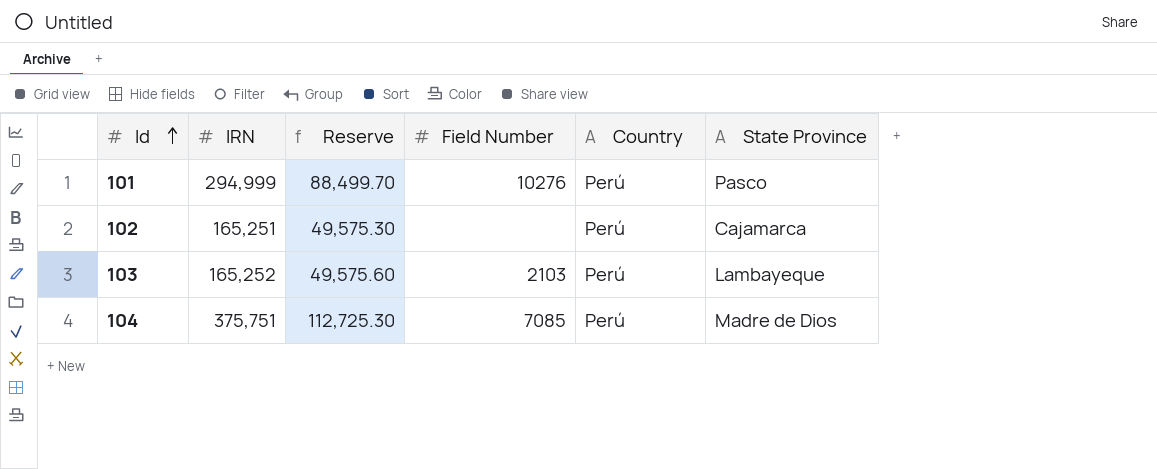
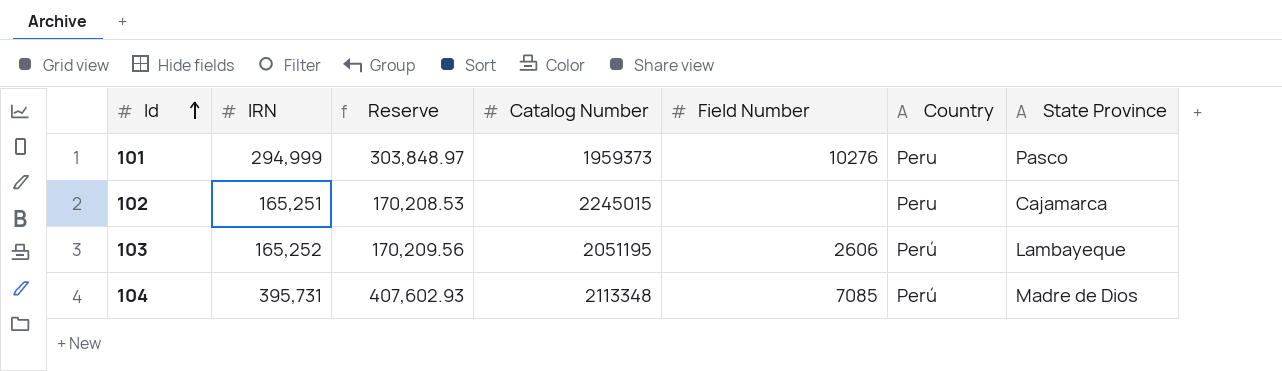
column Reserve | formula: [IRN] * 0.3 -> [IRN] * 1.03
column Catalog Number | position: none -> 4
101 | Country: Perú -> Peru
102 | Country: Perú -> Peru
103 | Field Number: 2103 -> 2606
104 | IRN: 375,751 -> 395,731

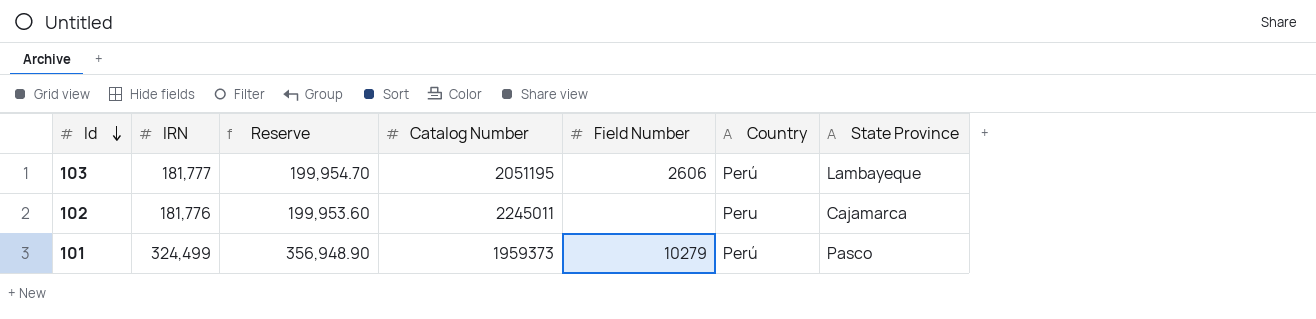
row order: Id ascending -> Id descending
column Reserve | formula: [IRN] * 1.03 -> [IRN] * 1.1
row 104: 395,731 | 407,602.93 | 2113348 | 7085 | Perú | Madre de Dios -> none
103 | IRN: 165,252 -> 181,777
102 | IRN: 165,251 -> 181,776
102 | Catalog Number: 2245015 -> 2245011
101 | IRN: 294,999 -> 324,499
101 | Field Number: 10276 -> 10279
101 | Country: Peru -> Perú

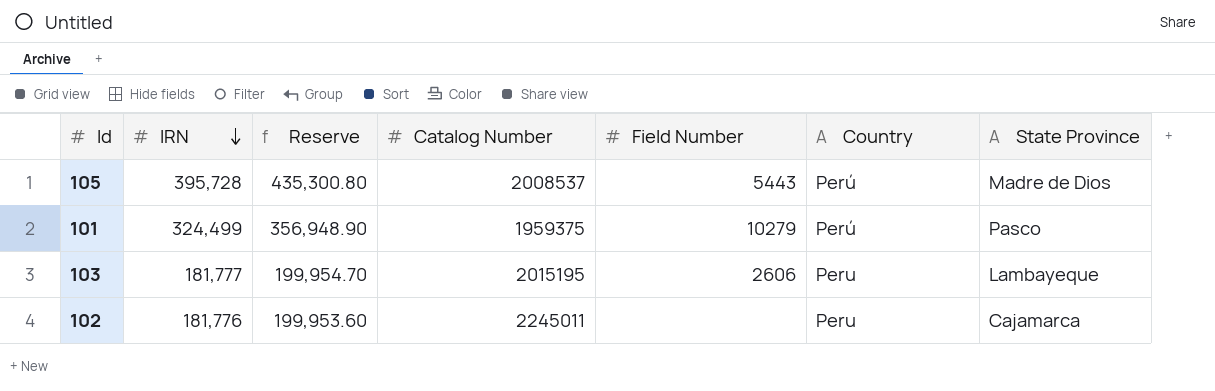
row order: Id descending -> IRN descending
row 105: none -> 395,728 | 435,300.80 | 2008537 | 5443 | Perú | Madre de Dios
101 | Catalog Number: 1959373 -> 1959375
103 | Catalog Number: 2051195 -> 2015195
103 | Country: Perú -> Peru

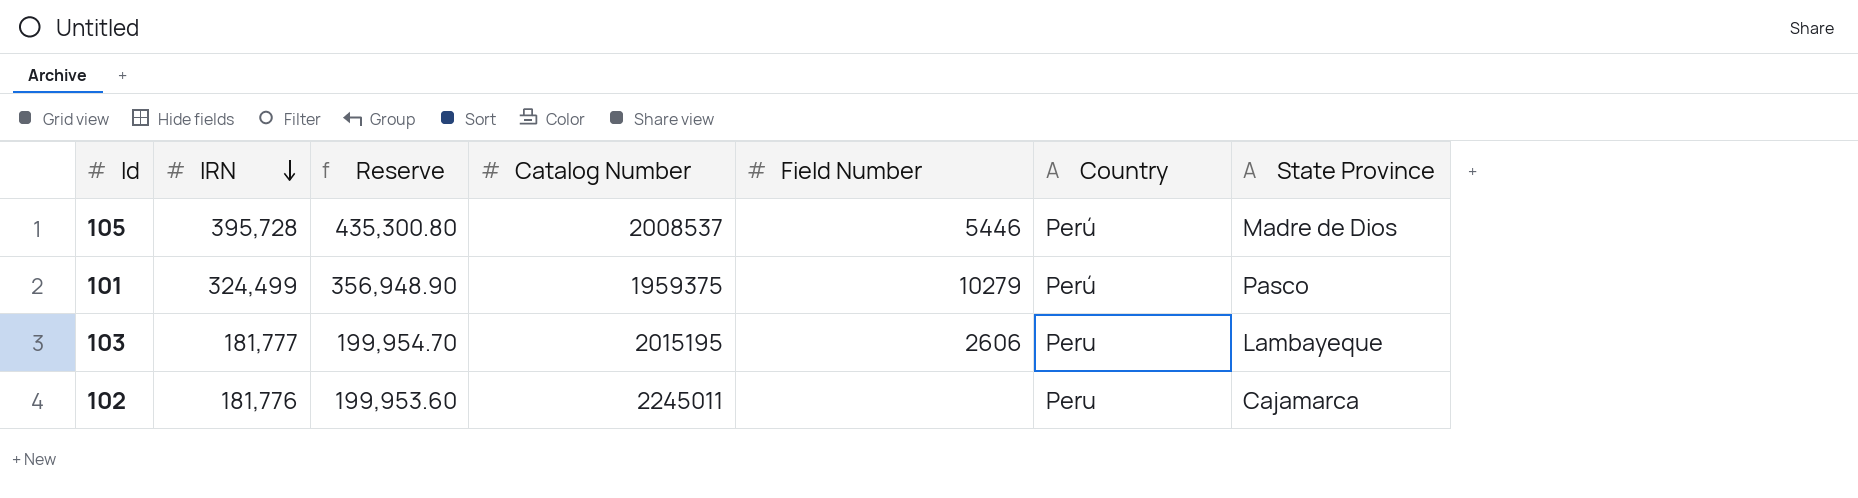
105 | Field Number: 5443 -> 5446

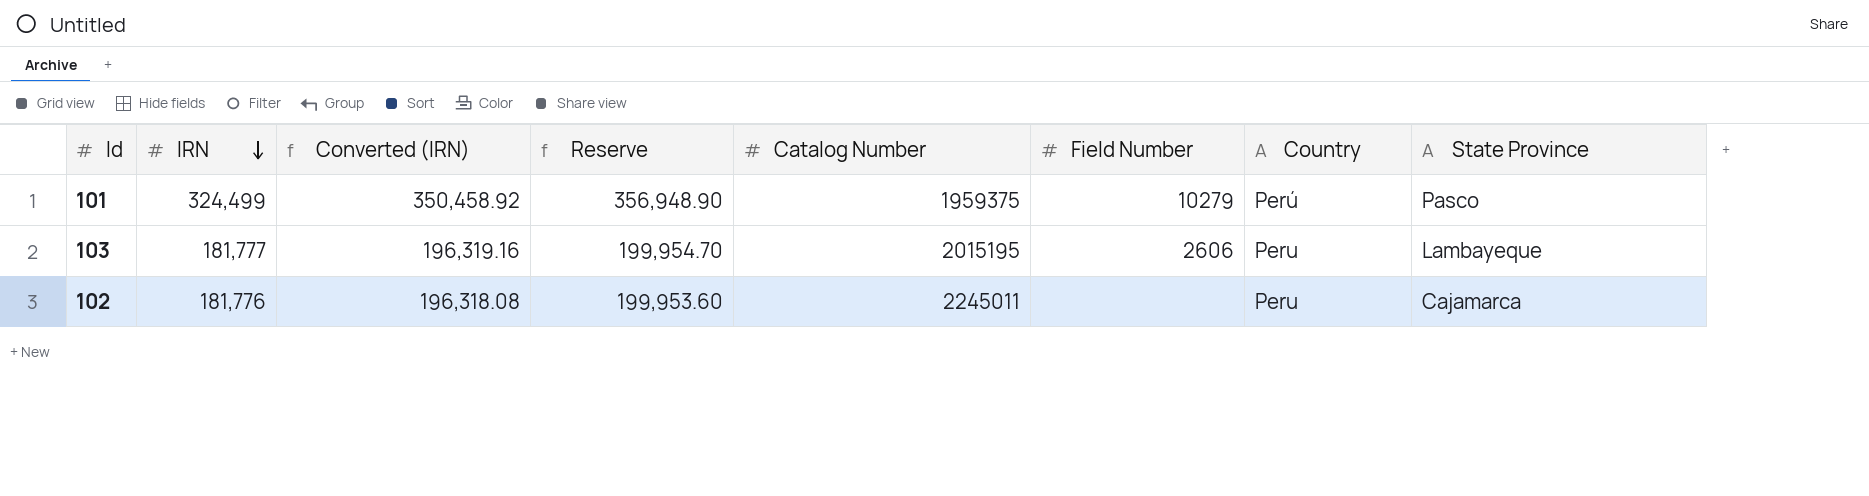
column Converted (IRN) | formula: none -> [IRN] * 1.08
row 105: 395,728 | 435,300.80 | 2008537 | 5446 | Perú | Madre de Dios -> none

